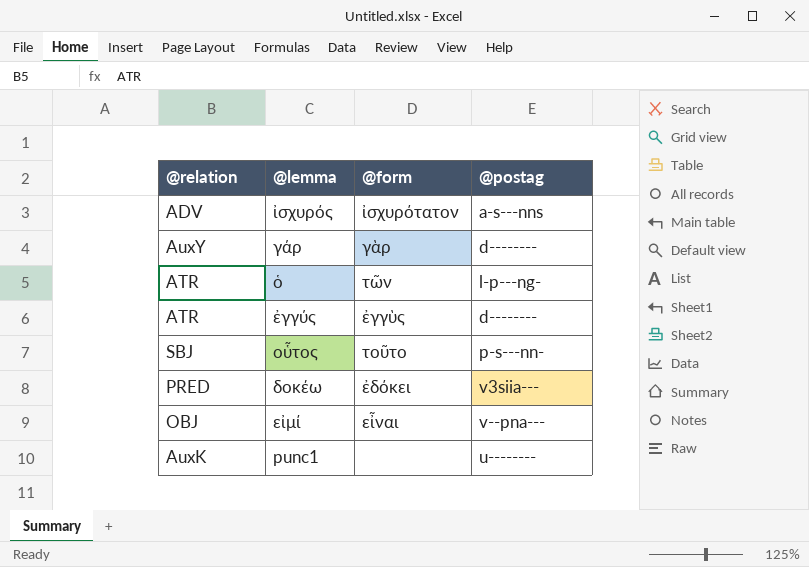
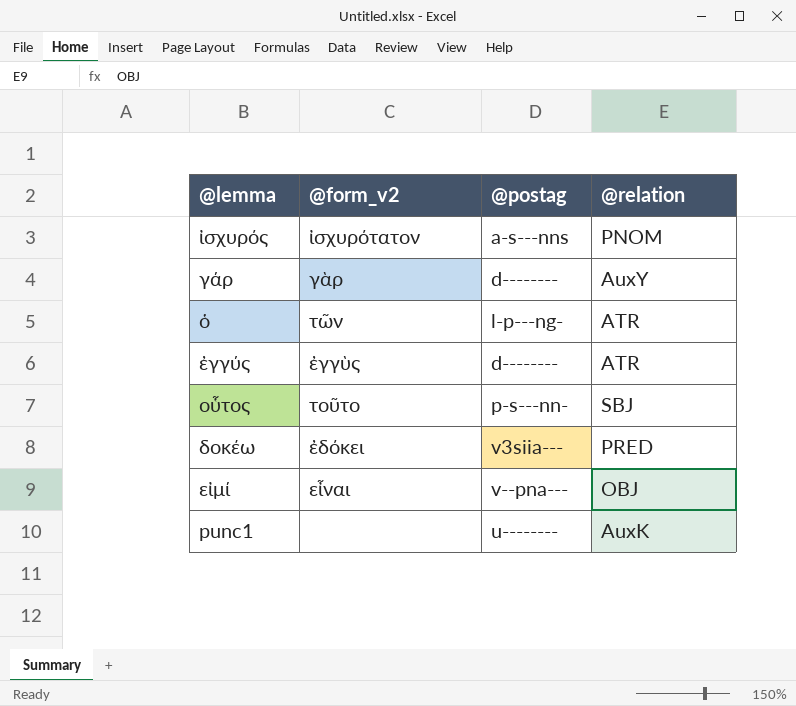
column name: @form -> @form_v2
column @relation | position: 1 -> 4
ἰσχυρός | @relation: ADV -> PNOM

